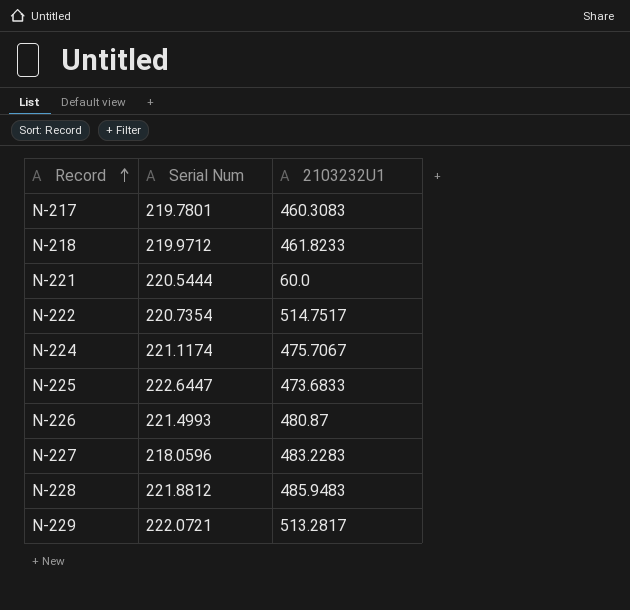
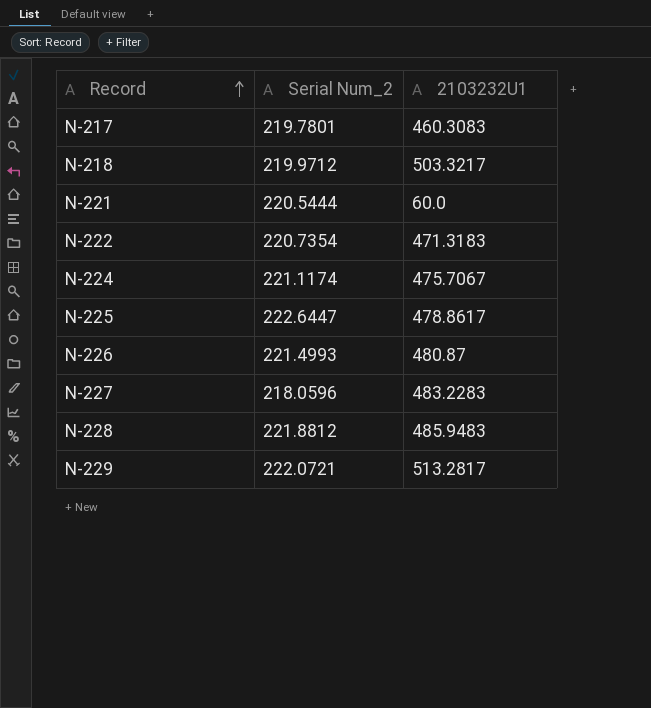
column name: Serial Num -> Serial Num_2
N-218 | 2103232U1: 461.8233 -> 503.3217
N-222 | 2103232U1: 514.7517 -> 471.3183
N-225 | 2103232U1: 473.6833 -> 478.8617

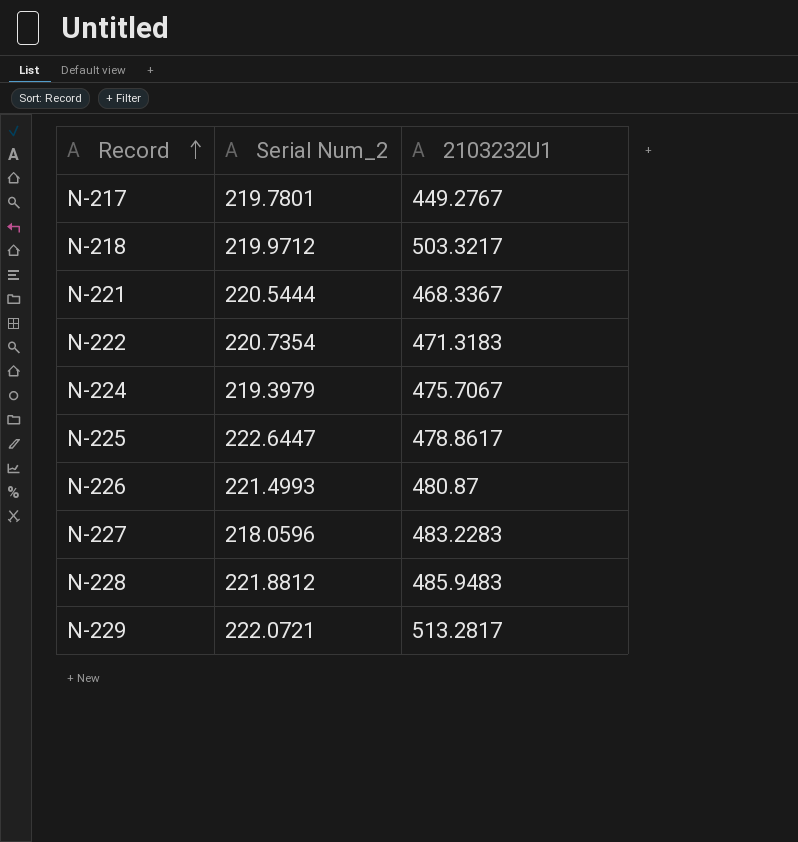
N-217 | 2103232U1: 460.3083 -> 449.2767
N-221 | 2103232U1: 60.0 -> 468.3367
N-224 | Serial Num_2: 221.1174 -> 219.3979

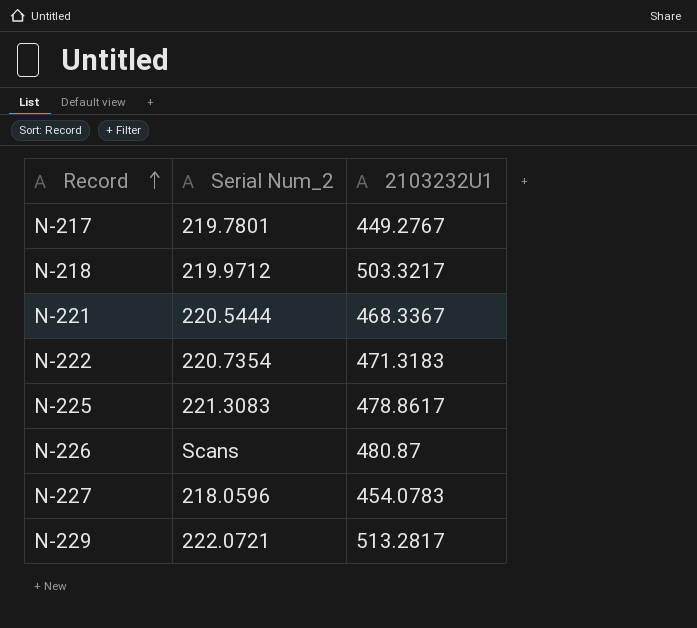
row N-224: 219.3979 | 475.7067 -> none
row N-228: 221.8812 | 485.9483 -> none
N-225 | Serial Num_2: 222.6447 -> 221.3083
N-226 | Serial Num_2: 221.4993 -> Scans
N-227 | 2103232U1: 483.2283 -> 454.0783

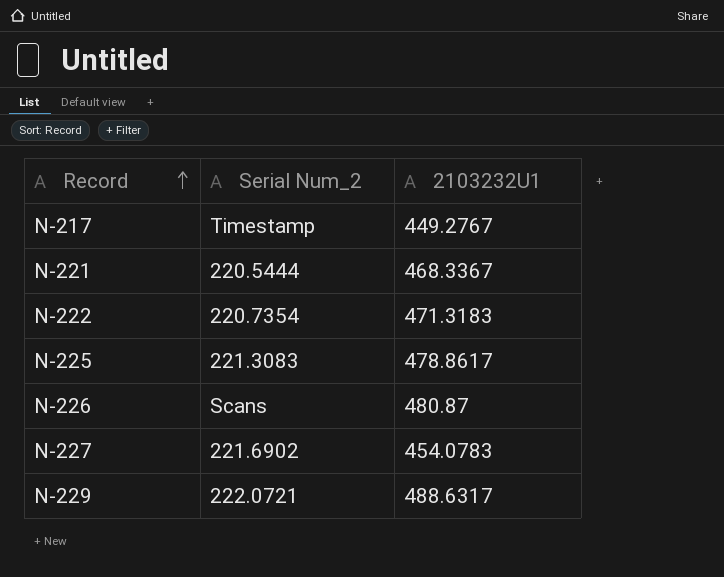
row N-218: 219.9712 | 503.3217 -> none
N-217 | Serial Num_2: 219.7801 -> Timestamp
N-227 | Serial Num_2: 218.0596 -> 221.6902
N-229 | 2103232U1: 513.2817 -> 488.6317

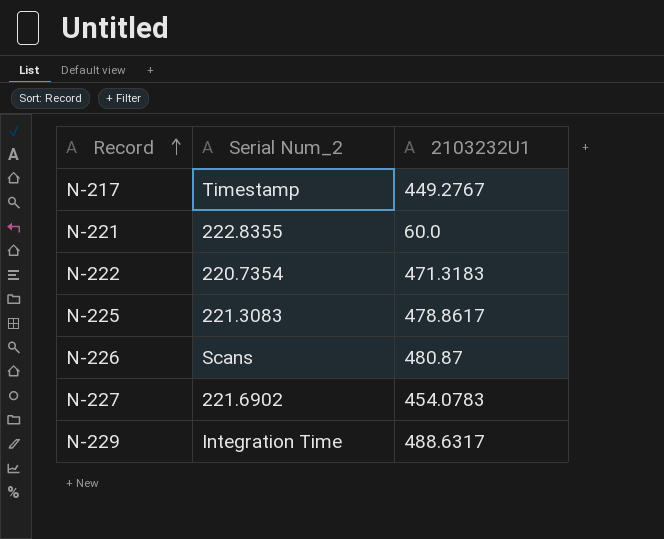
N-221 | Serial Num_2: 220.5444 -> 222.8355
N-221 | 2103232U1: 468.3367 -> 60.0
N-229 | Serial Num_2: 222.0721 -> Integration Time

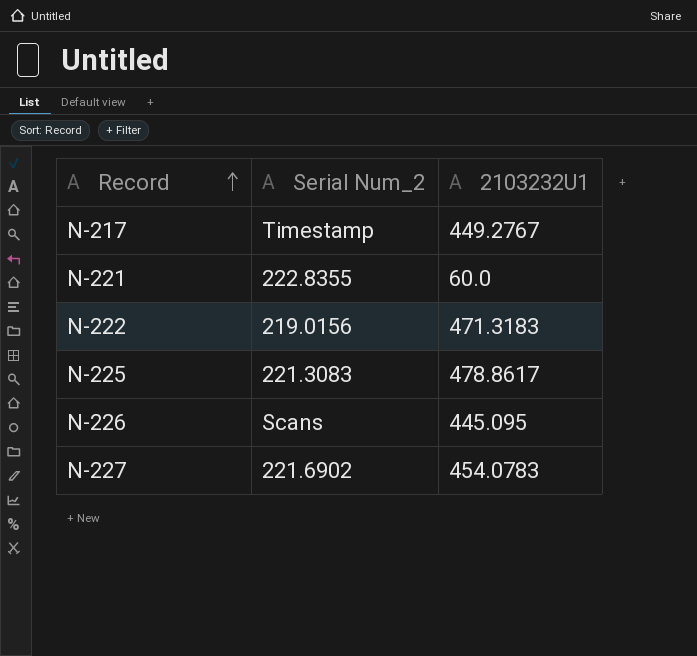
row N-229: Integration Time | 488.6317 -> none
N-222 | Serial Num_2: 220.7354 -> 219.0156
N-226 | 2103232U1: 480.87 -> 445.095

